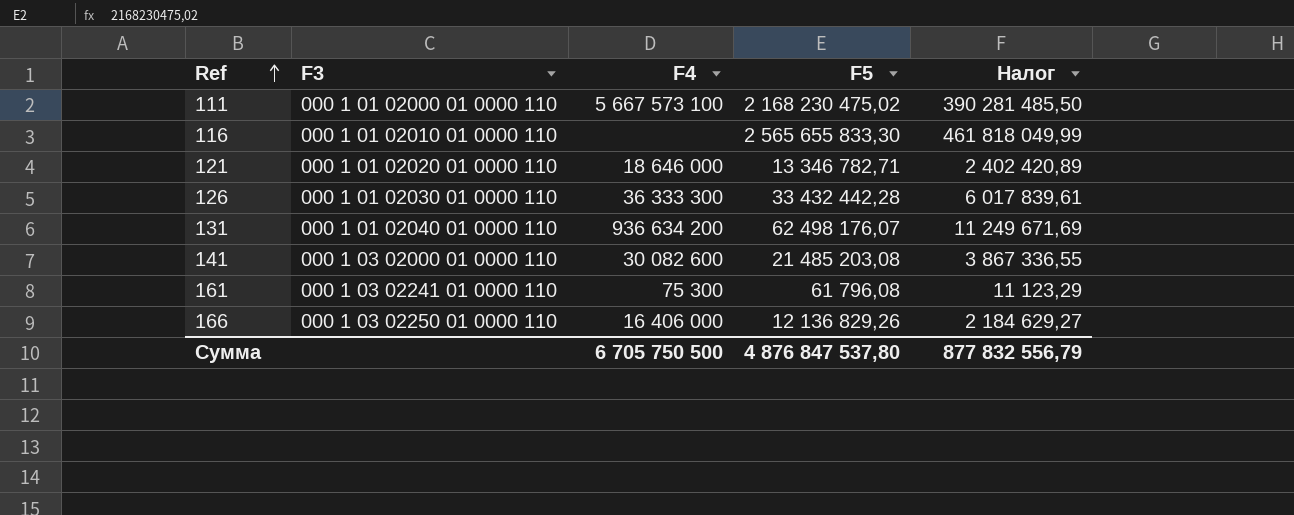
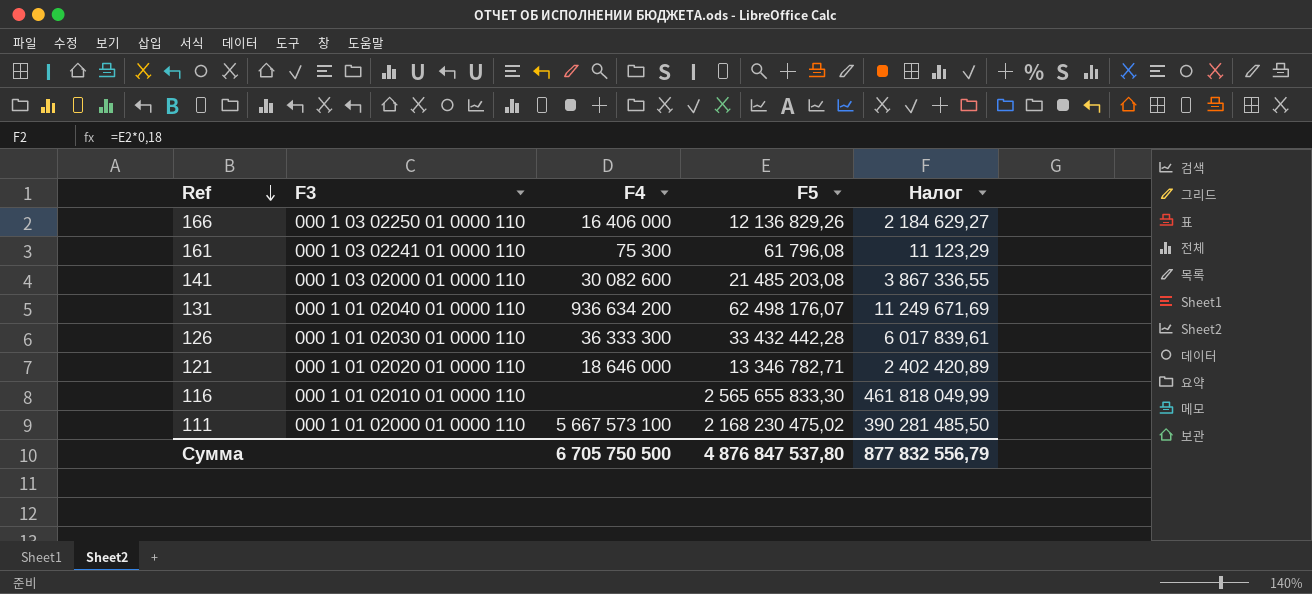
row order: Ref ascending -> Ref descending

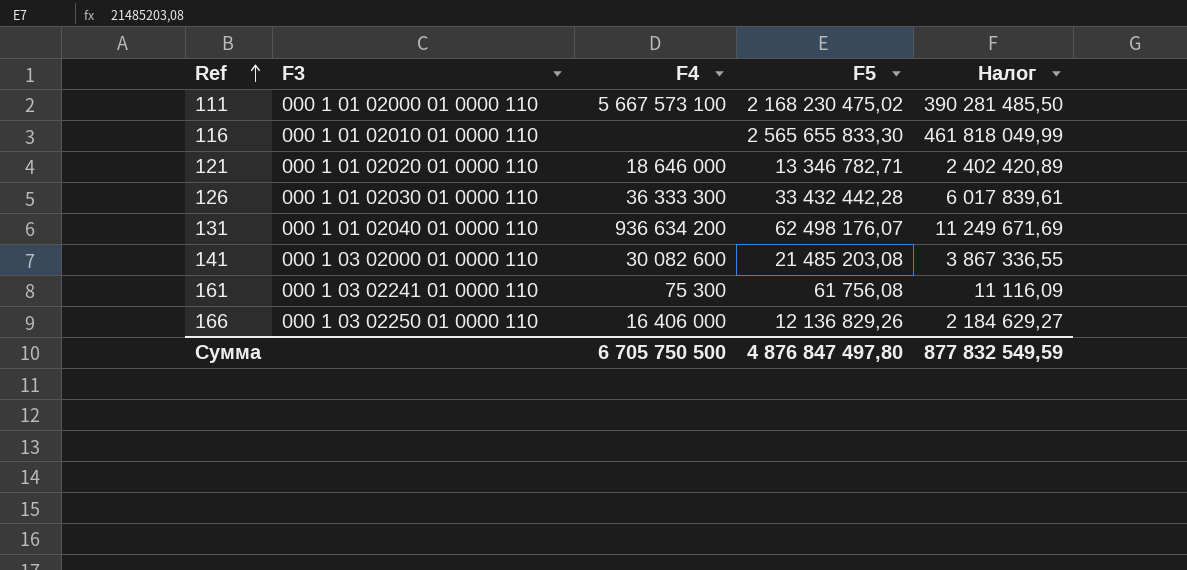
row order: Ref descending -> Ref ascending
161 | F5: 61 796,08 -> 61 756,08
161 | Налог: 11 123,29 -> 11 116,09
Сумма | F5: 4 876 847 537,80 -> 4 876 847 497,80
Сумма | Налог: 877 832 556,79 -> 877 832 549,59

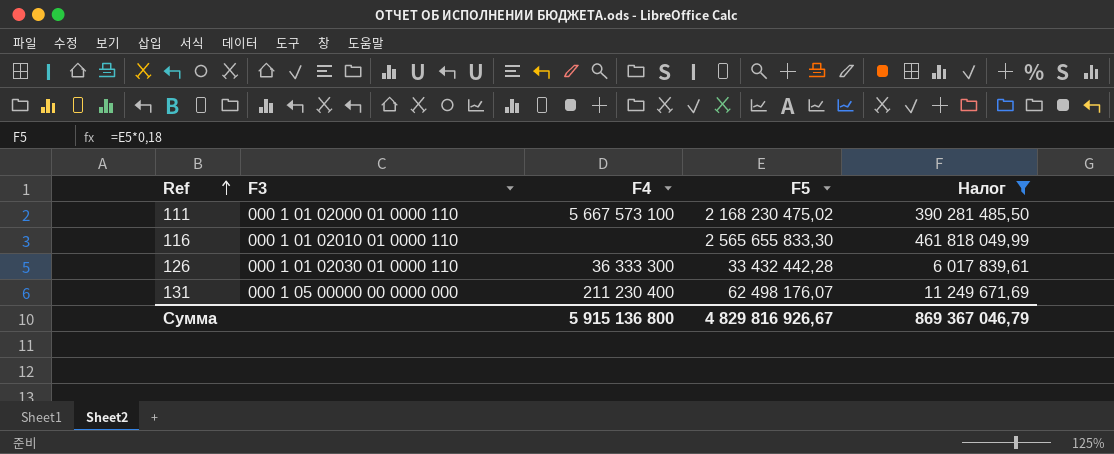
filter: none -> Налог >= 6 017 839,61
131 | F3: 000 1 01 02040 01 0000 110 -> 000 1 05 00000 00 0000 000
131 | F4: 936 634 200 -> 211 230 400
Сумма | F4: 6 705 750 500 -> 5 915 136 800
Сумма | F5: 4 876 847 497,80 -> 4 829 816 926,67
Сумма | Налог: 877 832 549,59 -> 869 367 046,79

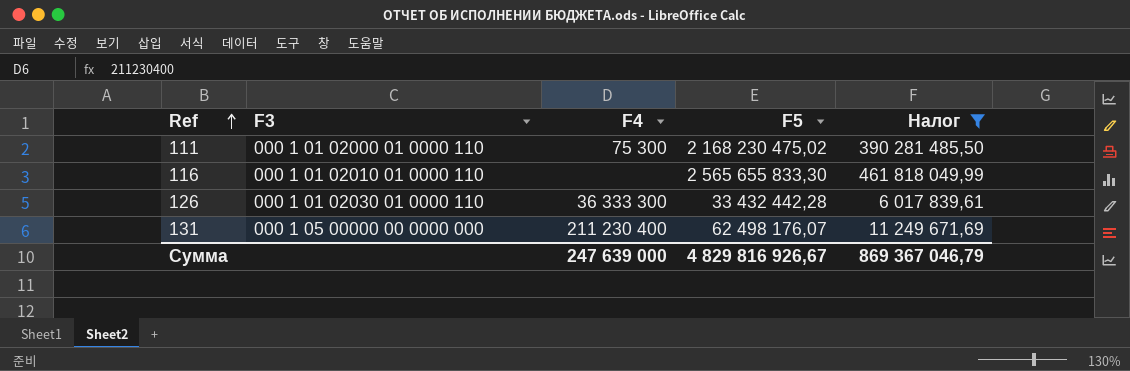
111 | F4: 5 667 573 100 -> 75 300
Сумма | F4: 5 915 136 800 -> 247 639 000

